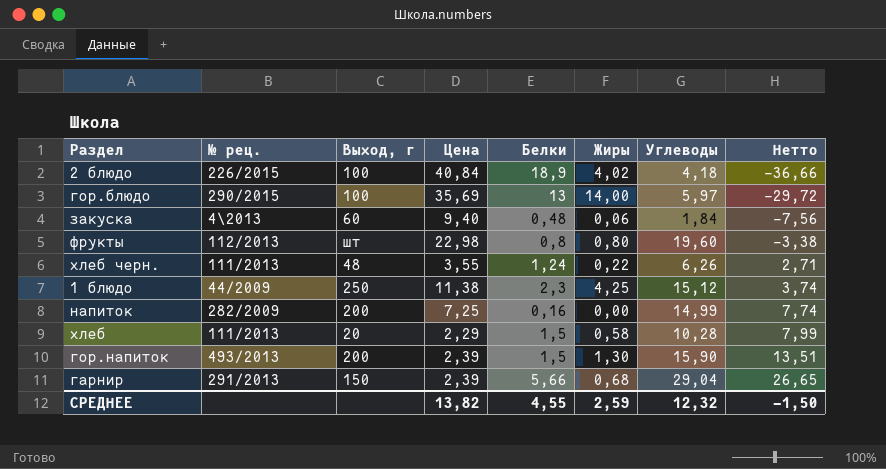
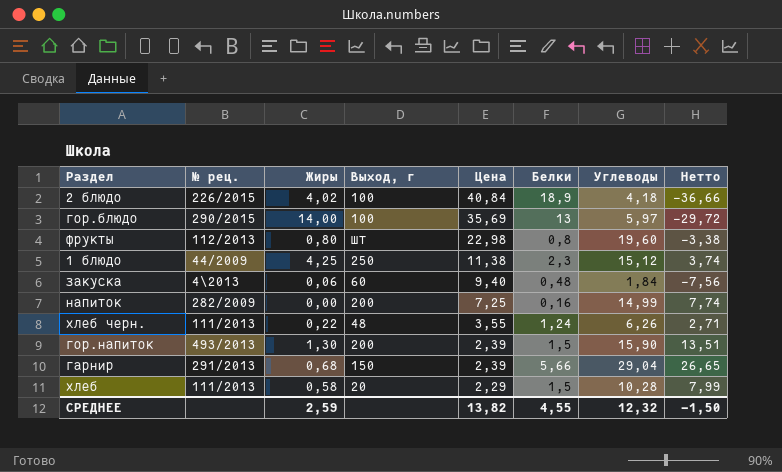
row order: Нетто ascending -> Цена descending
column Жиры | position: 6 -> 3

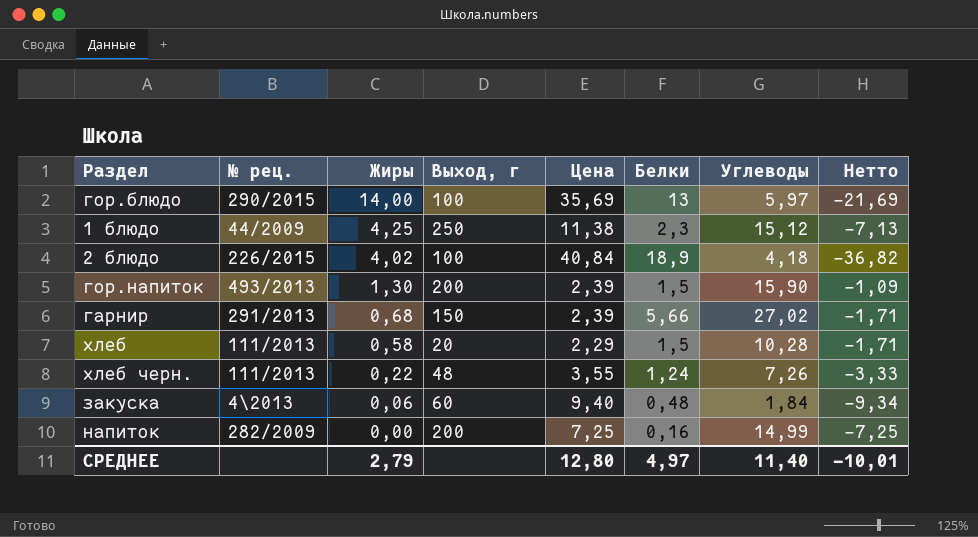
row order: Цена descending -> Жиры descending
column Нетто | formula: [Углеводы] - [Цена] -> [Жиры] - [Цена]
row фрукты: 112/2013 | 0,80 | шт | 22,98 | 0,8 | 19,60 | -3,38 -> none
гарнир | Углеводы: 29,04 -> 27,02
хлеб черн. | Углеводы: 6,26 -> 7,26
СРЕДНЕЕ | Жиры: 2,59 -> 2,79
СРЕДНЕЕ | Цена: 13,82 -> 12,80
СРЕДНЕЕ | Белки: 4,55 -> 4,97
СРЕДНЕЕ | Углеводы: 12,32 -> 11,40
СРЕДНЕЕ | Нетто: -1,50 -> -10,01

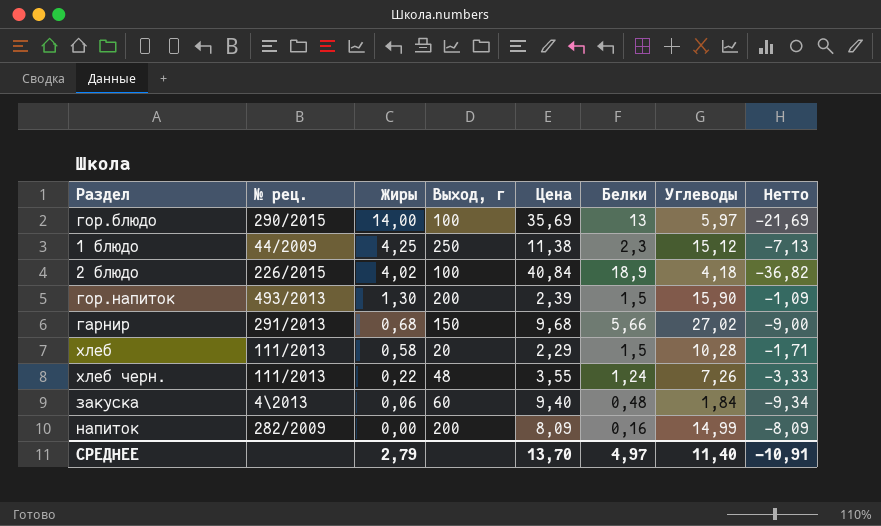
гарнир | Цена: 2,39 -> 9,68
гарнир | Нетто: -1,71 -> -9,00
напиток | Цена: 7,25 -> 8,09
напиток | Нетто: -7,25 -> -8,09
СРЕДНЕЕ | Цена: 12,80 -> 13,70
СРЕДНЕЕ | Нетто: -10,01 -> -10,91

